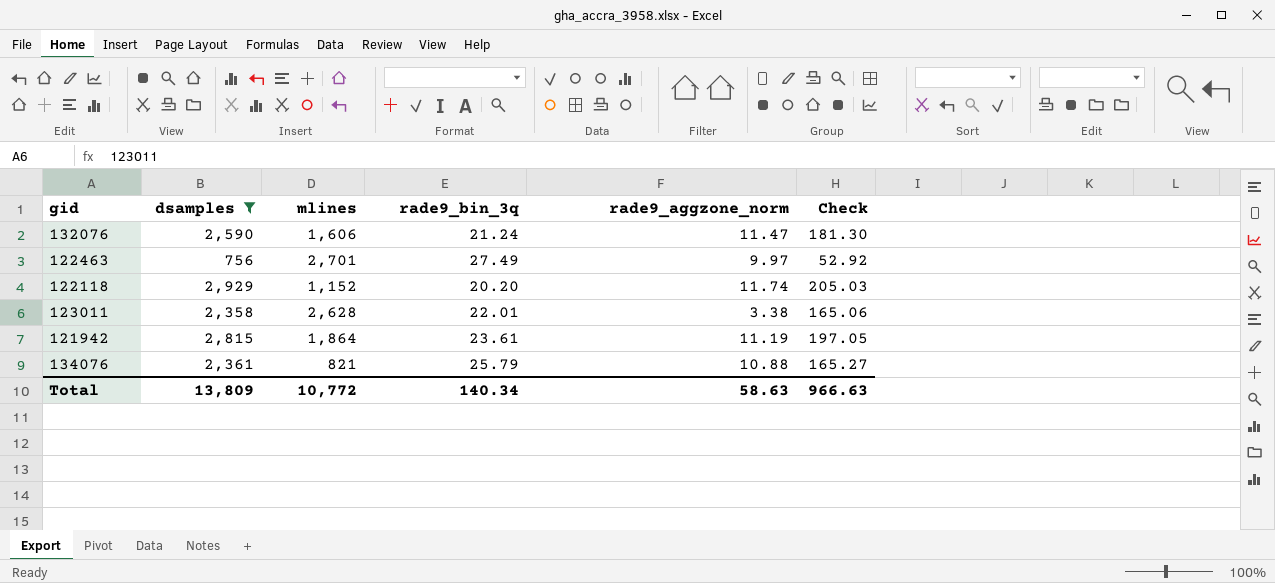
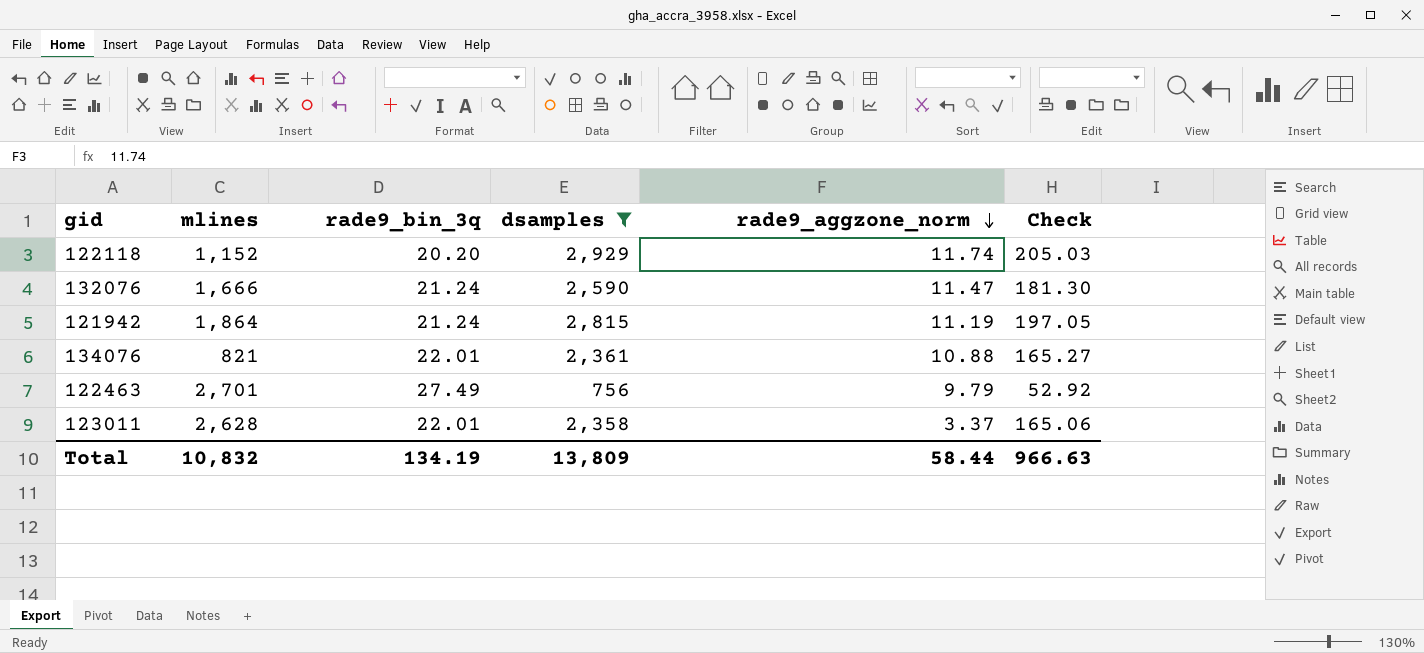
row order: none -> rade9_aggzone_norm descending
column dsamples | position: 2 -> 4
132076 | mlines: 1,606 -> 1,666
121942 | rade9_bin_3q: 23.61 -> 21.24
134076 | rade9_bin_3q: 25.79 -> 22.01
122463 | rade9_aggzone_norm: 9.97 -> 9.79
123011 | rade9_aggzone_norm: 3.38 -> 3.37
Total | mlines: 10,772 -> 10,832
Total | rade9_bin_3q: 140.34 -> 134.19
Total | rade9_aggzone_norm: 58.63 -> 58.44

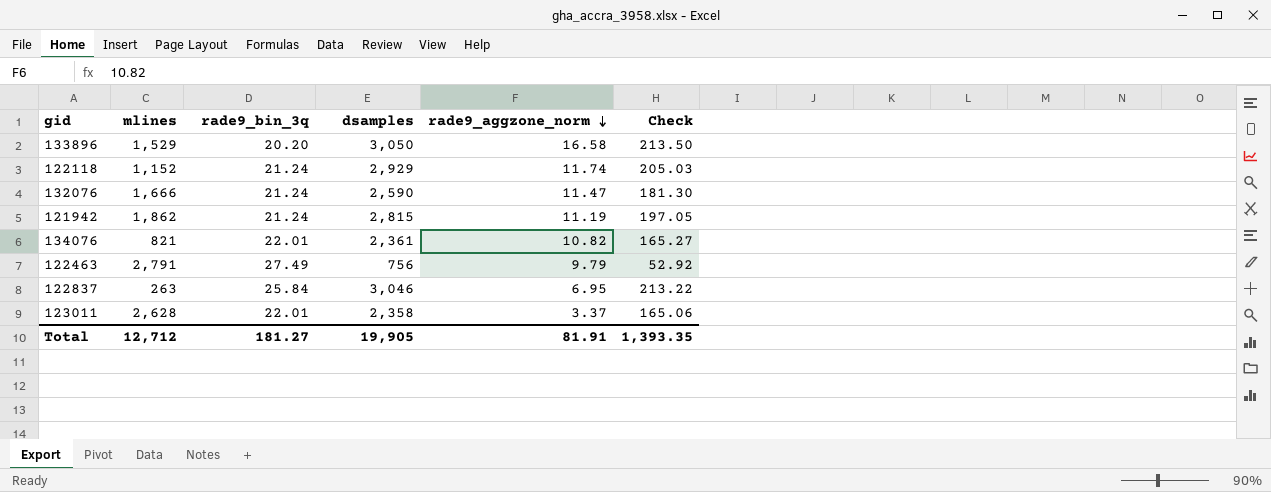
filter: dsamples <= 2,929 -> none
122118 | rade9_bin_3q: 20.20 -> 21.24
121942 | mlines: 1,864 -> 1,862
134076 | rade9_aggzone_norm: 10.88 -> 10.82
122463 | mlines: 2,701 -> 2,791
Total | mlines: 10,832 -> 12,712
Total | rade9_bin_3q: 134.19 -> 181.27
Total | dsamples: 13,809 -> 19,905
Total | rade9_aggzone_norm: 58.44 -> 81.91
Total | Check: 966.63 -> 1,393.35

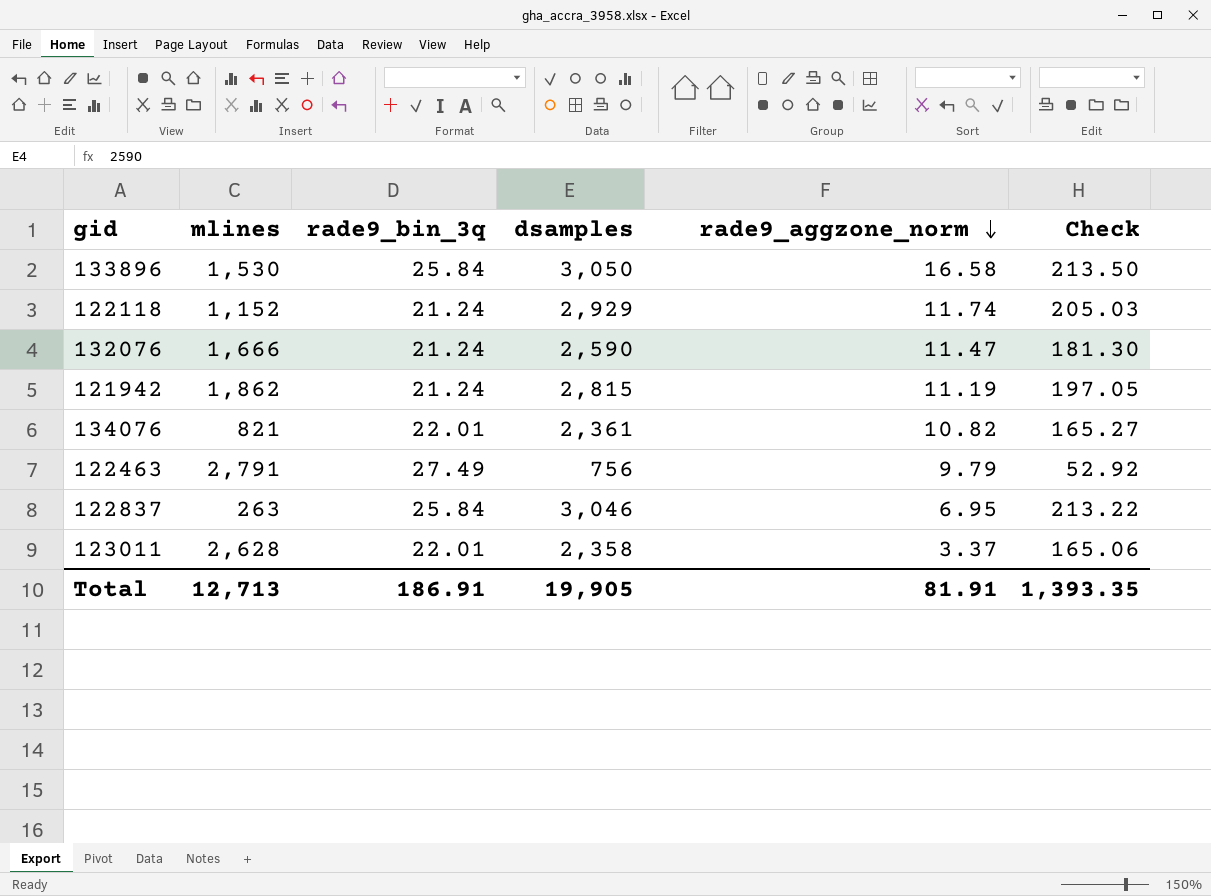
133896 | mlines: 1,529 -> 1,530
133896 | rade9_bin_3q: 20.20 -> 25.84
Total | mlines: 12,712 -> 12,713
Total | rade9_bin_3q: 181.27 -> 186.91

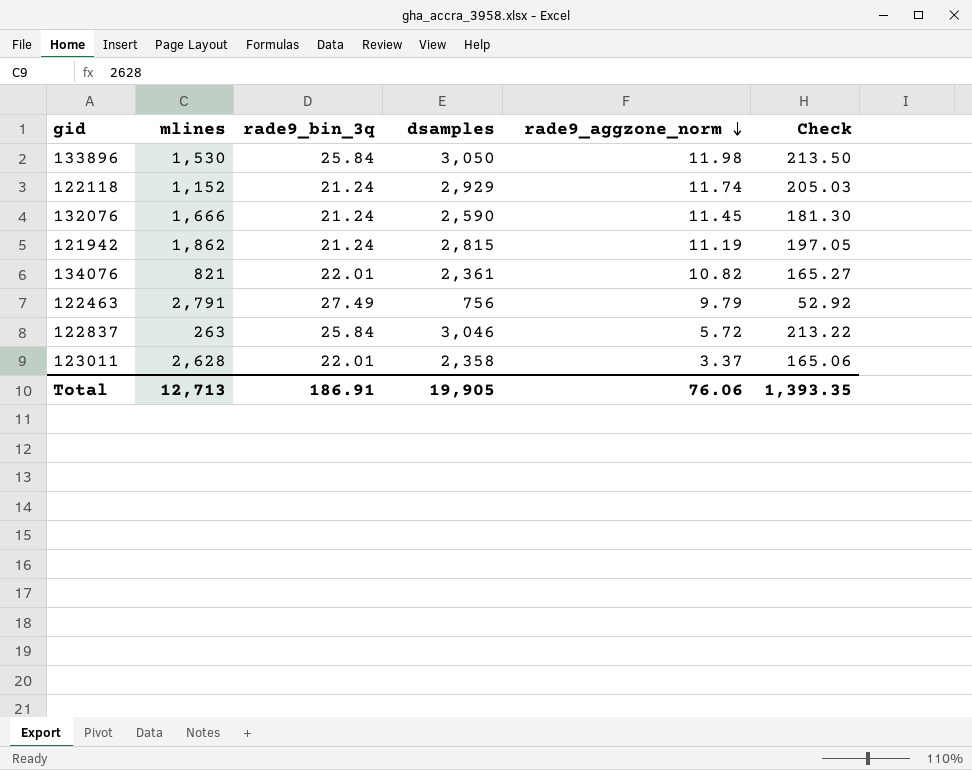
133896 | rade9_aggzone_norm: 16.58 -> 11.98
132076 | rade9_aggzone_norm: 11.47 -> 11.45
122837 | rade9_aggzone_norm: 6.95 -> 5.72
Total | rade9_aggzone_norm: 81.91 -> 76.06

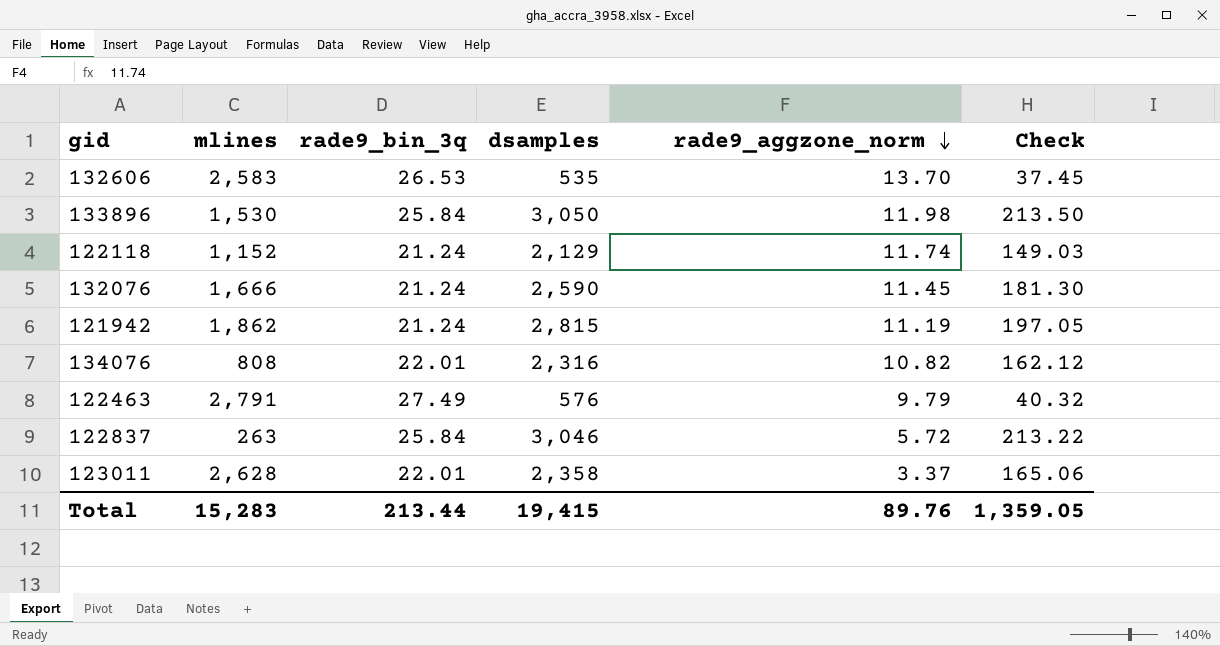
row 132606: none -> 2,583 | 26.53 | 535 | 13.70 | 37.45
122118 | dsamples: 2,929 -> 2,129
122118 | Check: 205.03 -> 149.03
134076 | mlines: 821 -> 808
134076 | dsamples: 2,361 -> 2,316
134076 | Check: 165.27 -> 162.12
122463 | dsamples: 756 -> 576
122463 | Check: 52.92 -> 40.32
Total | mlines: 12,713 -> 15,283
Total | rade9_bin_3q: 186.91 -> 213.44
Total | dsamples: 19,905 -> 19,415
Total | rade9_aggzone_norm: 76.06 -> 89.76
Total | Check: 1,393.35 -> 1,359.05

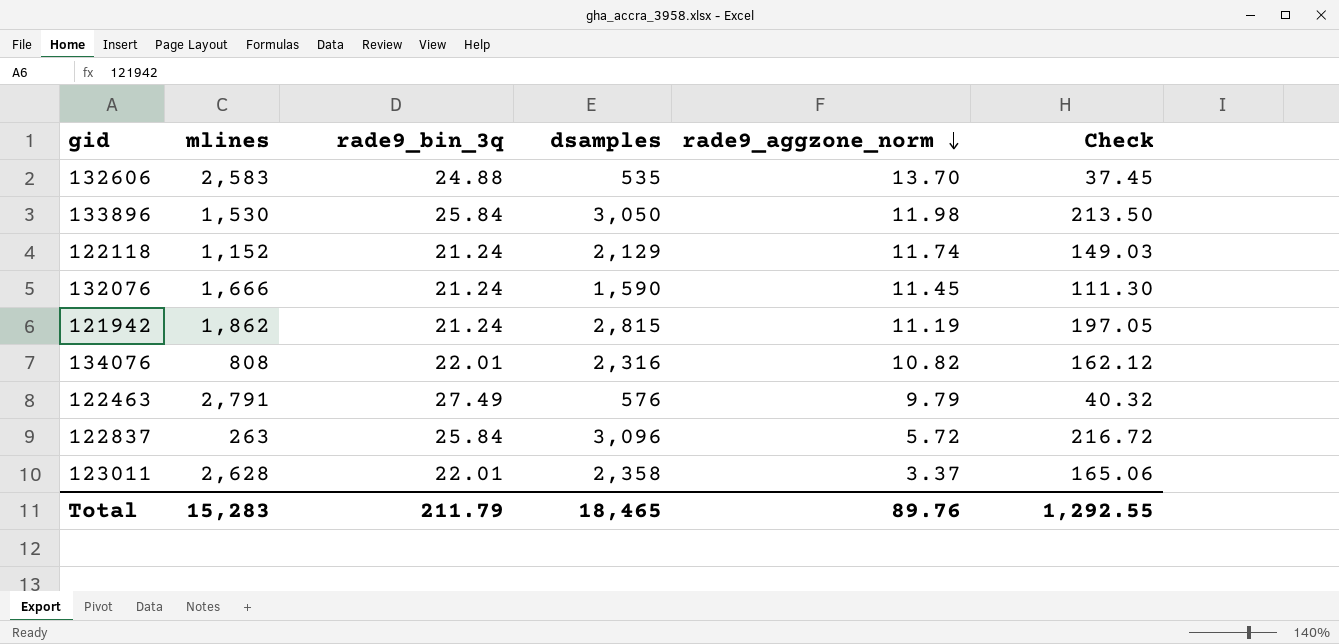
132606 | rade9_bin_3q: 26.53 -> 24.88
132076 | dsamples: 2,590 -> 1,590
132076 | Check: 181.30 -> 111.30
122837 | dsamples: 3,046 -> 3,096
122837 | Check: 213.22 -> 216.72
Total | rade9_bin_3q: 213.44 -> 211.79
Total | dsamples: 19,415 -> 18,465
Total | Check: 1,359.05 -> 1,292.55

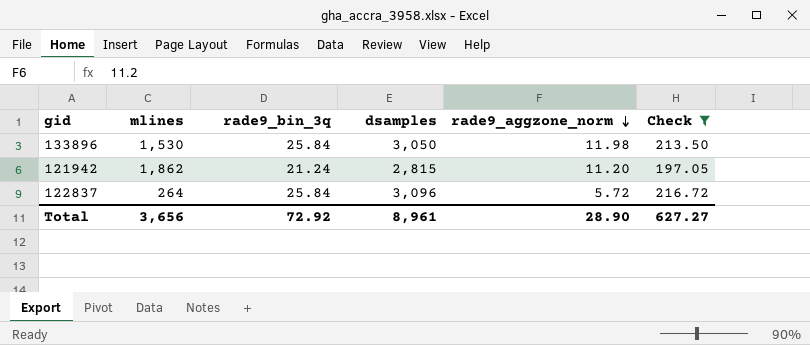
filter: none -> Check >= 197.05
121942 | rade9_aggzone_norm: 11.19 -> 11.20
122837 | mlines: 263 -> 264
Total | mlines: 15,283 -> 3,656
Total | rade9_bin_3q: 211.79 -> 72.92
Total | dsamples: 18,465 -> 8,961
Total | rade9_aggzone_norm: 89.76 -> 28.90
Total | Check: 1,292.55 -> 627.27

